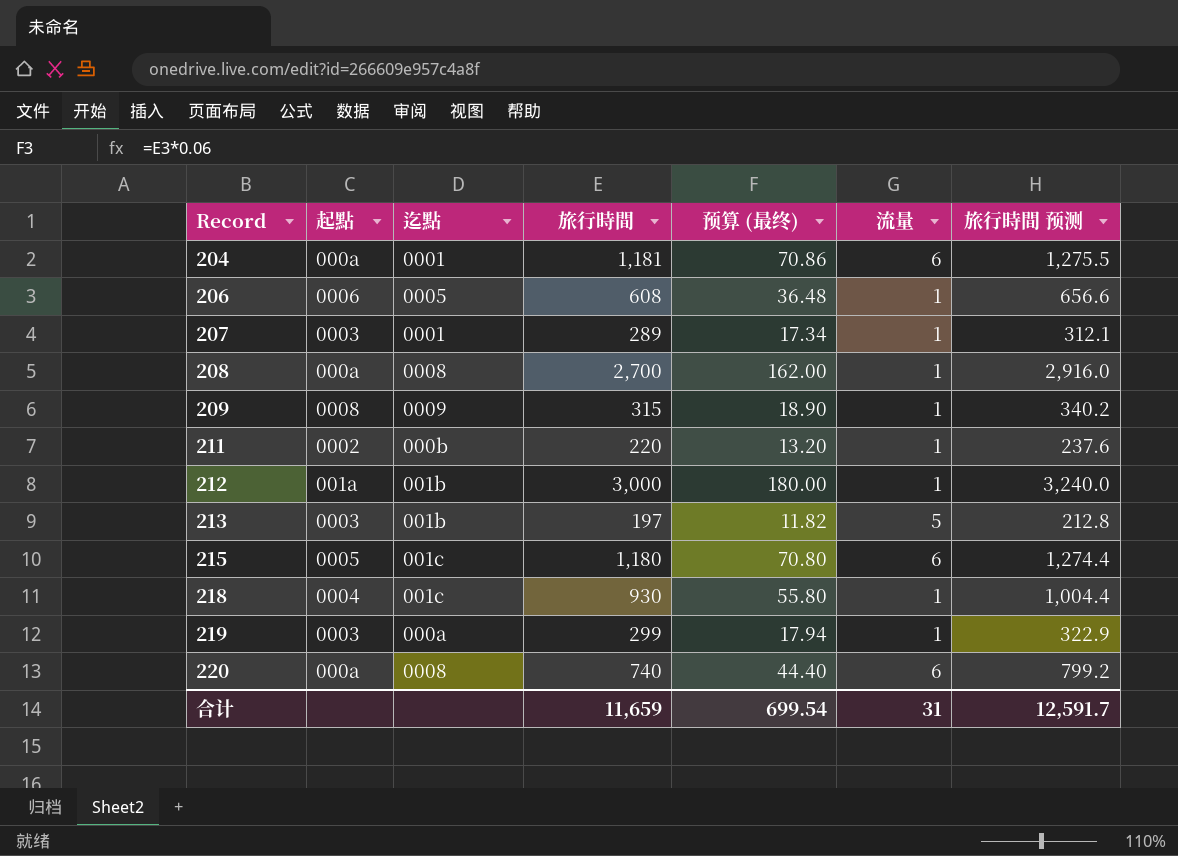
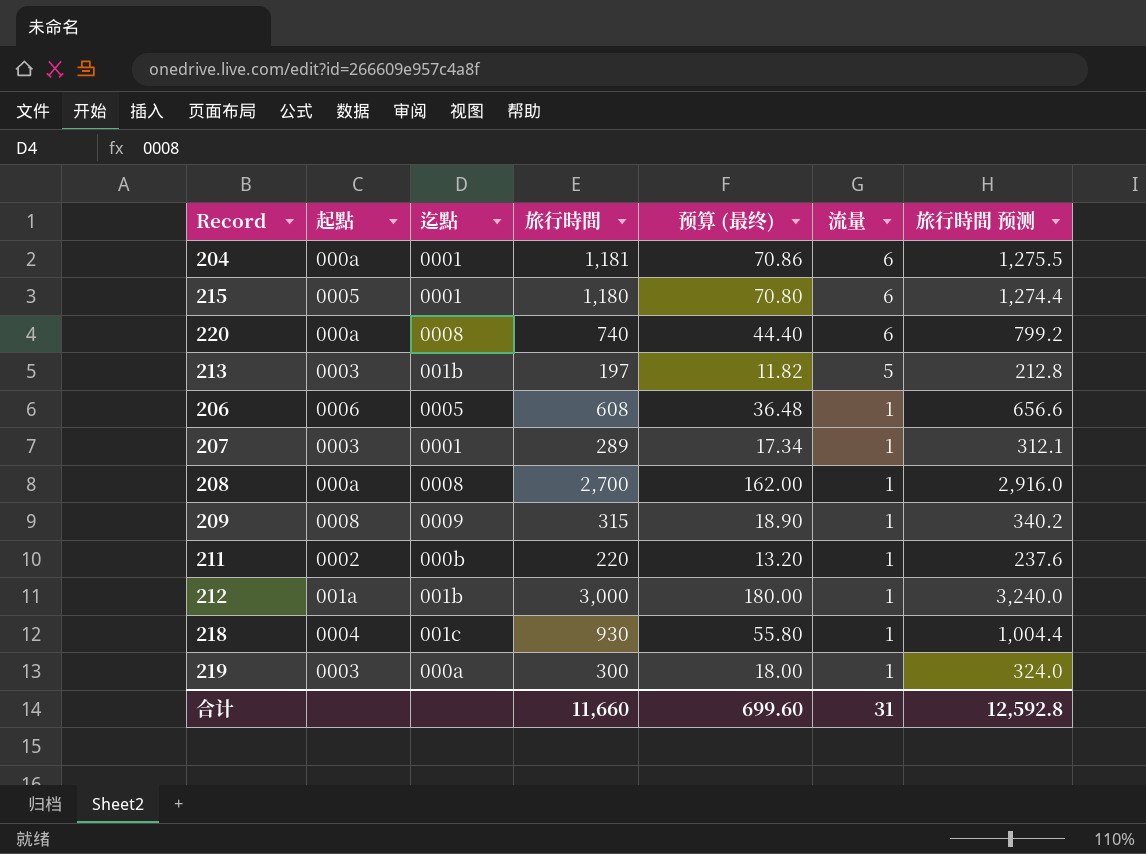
row order: Record ascending -> 流量 descending
215 | 迄點: 001c -> 0001
219 | 旅行時間: 299 -> 300
219 | 预算 (最终): 17.94 -> 18.00
219 | 旅行時間 预测: 322.9 -> 324.0
合计 | 旅行時間: 11,659 -> 11,660
合计 | 预算 (最终): 699.54 -> 699.60
合计 | 旅行時間 预测: 12,591.7 -> 12,592.8

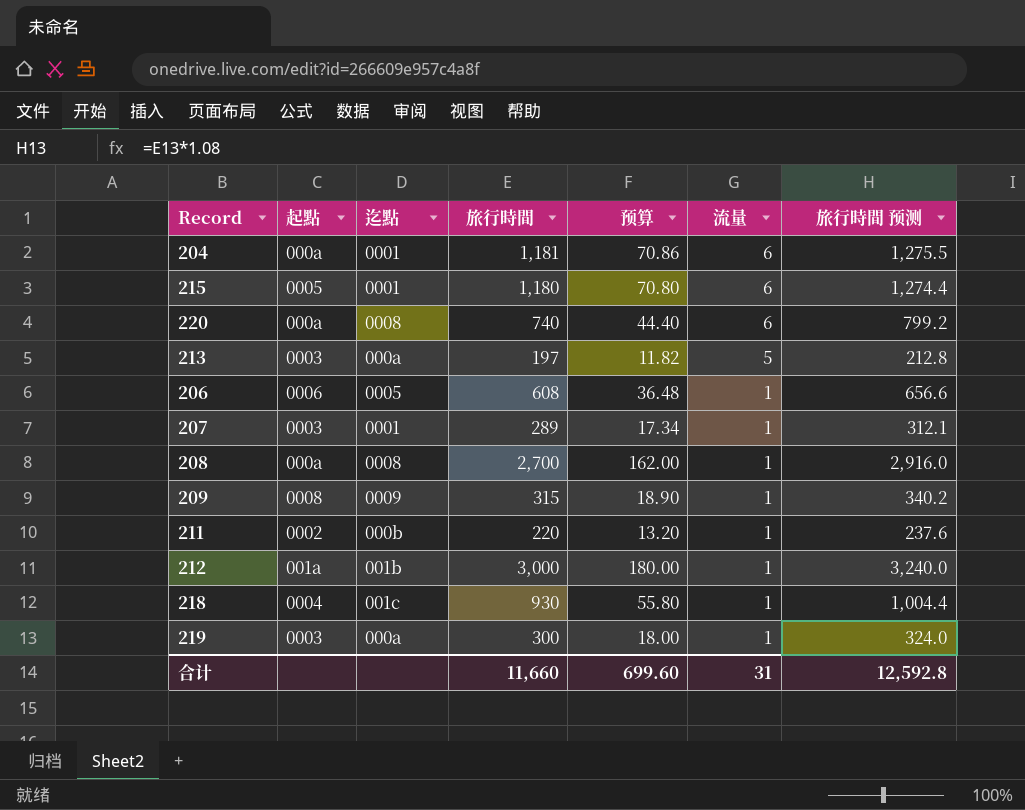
column name: 预算 (最终) -> 预算
213 | 迄點: 001b -> 000a

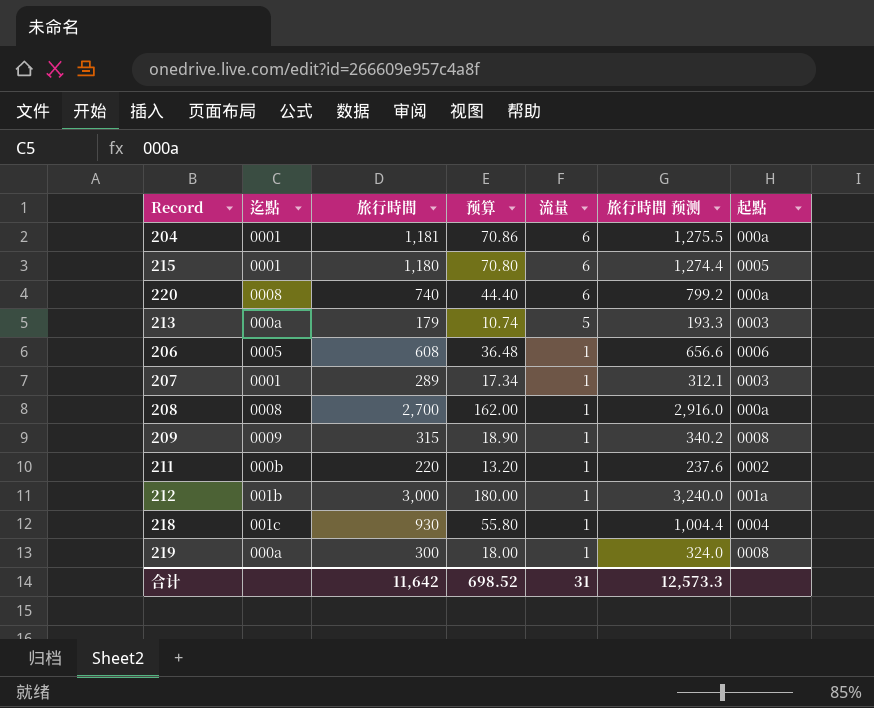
column 起點 | position: 2 -> 7
213 | 旅行時間: 197 -> 179
213 | 预算: 11.82 -> 10.74
213 | 旅行時間 预测: 212.8 -> 193.3
219 | 起點: 0003 -> 0008
合计 | 旅行時間: 11,660 -> 11,642
合计 | 预算: 699.60 -> 698.52
合计 | 旅行時間 预测: 12,592.8 -> 12,573.3

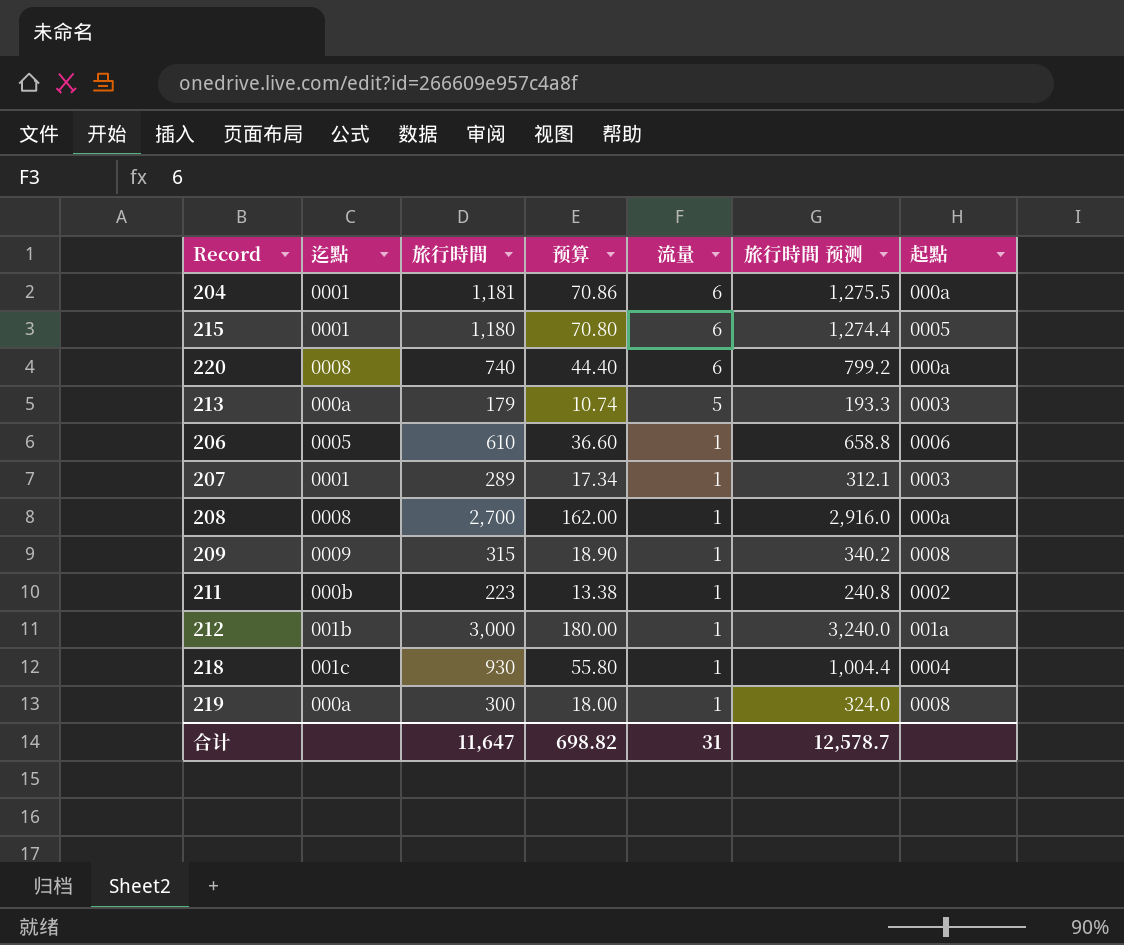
206 | 旅行時間: 608 -> 610
206 | 预算: 36.48 -> 36.60
206 | 旅行時間 预测: 656.6 -> 658.8
211 | 旅行時間: 220 -> 223
211 | 预算: 13.20 -> 13.38
211 | 旅行時間 预测: 237.6 -> 240.8
合计 | 旅行時間: 11,642 -> 11,647
合计 | 预算: 698.52 -> 698.82
合计 | 旅行時間 预测: 12,573.3 -> 12,578.7

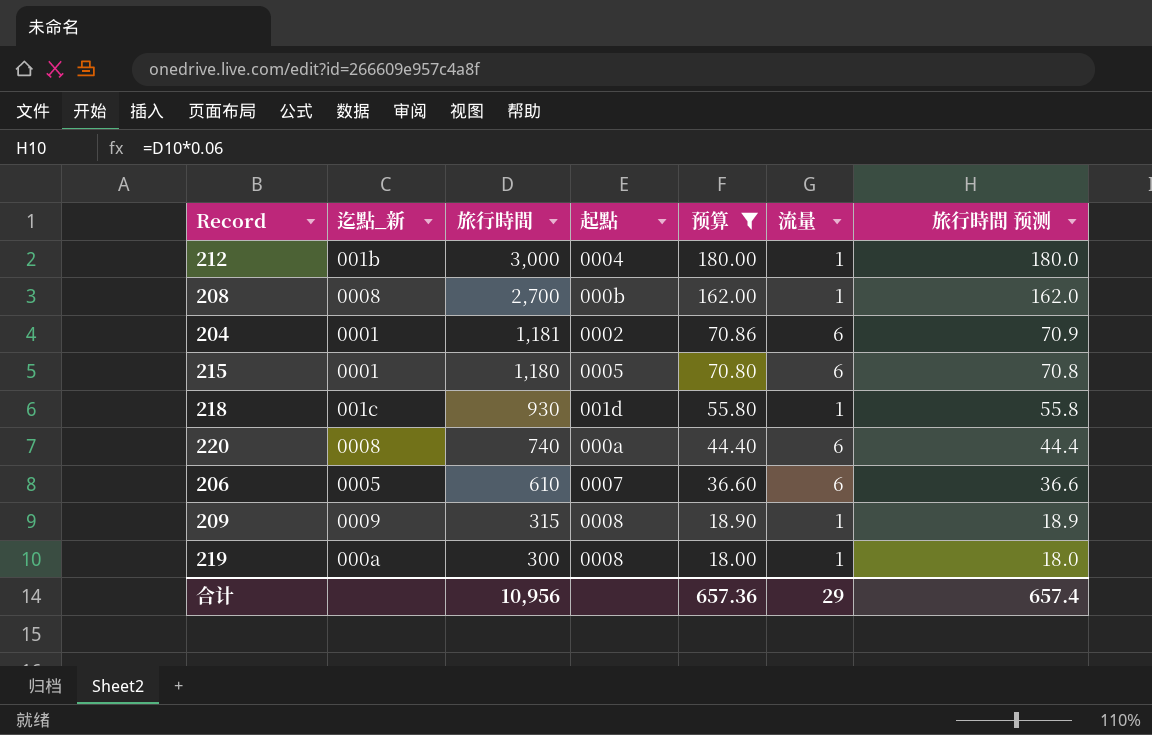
filter: none -> 预算 >= 18.00
row order: 流量 descending -> 旅行時間 descending
column name: 迄點 -> 迄點_新
column 起點 | position: 7 -> 4
column 旅行時間 预测 | formula: [旅行時間] * 1.08 -> [旅行時間] * 0.06
212 | 起點: 001a -> 0004
208 | 起點: 000a -> 000b
204 | 起點: 000a -> 0002
218 | 起點: 0004 -> 001d
206 | 起點: 0006 -> 0007
206 | 流量: 1 -> 6
合计 | 旅行時間: 11,647 -> 10,956
合计 | 预算: 698.82 -> 657.36
合计 | 流量: 31 -> 29
合计 | 旅行時間 预测: 12,578.7 -> 657.4

